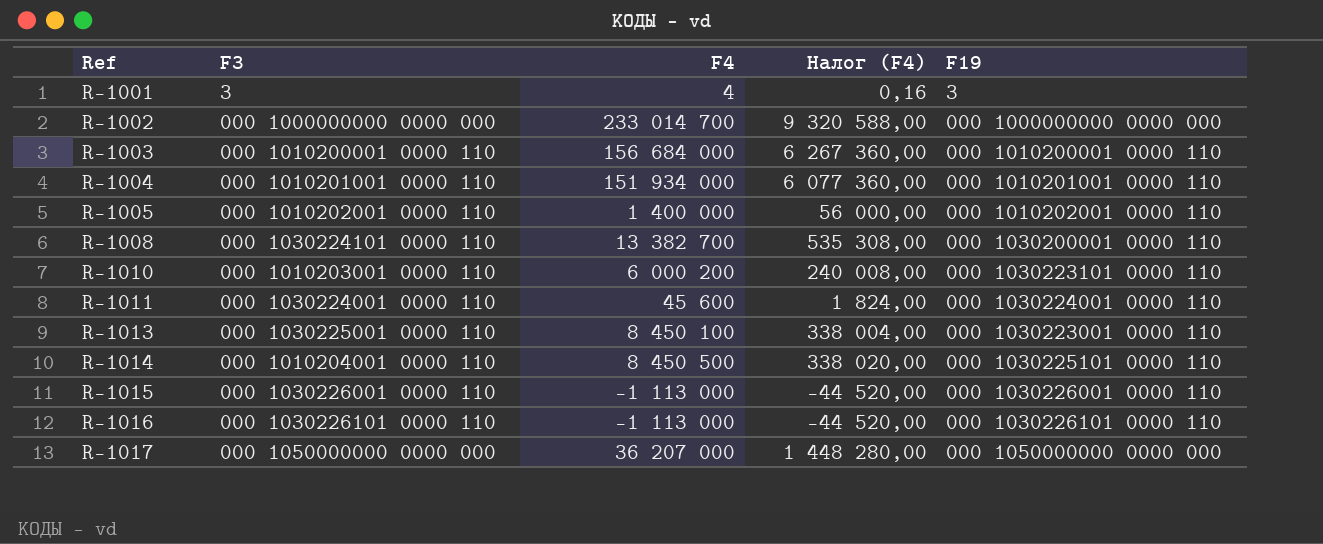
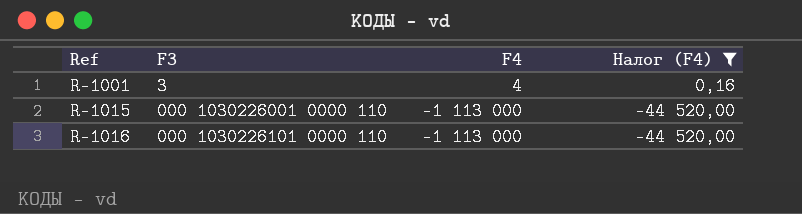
filter: none -> Налог (F4) <= 0,16
column F19 | position: 5 -> none

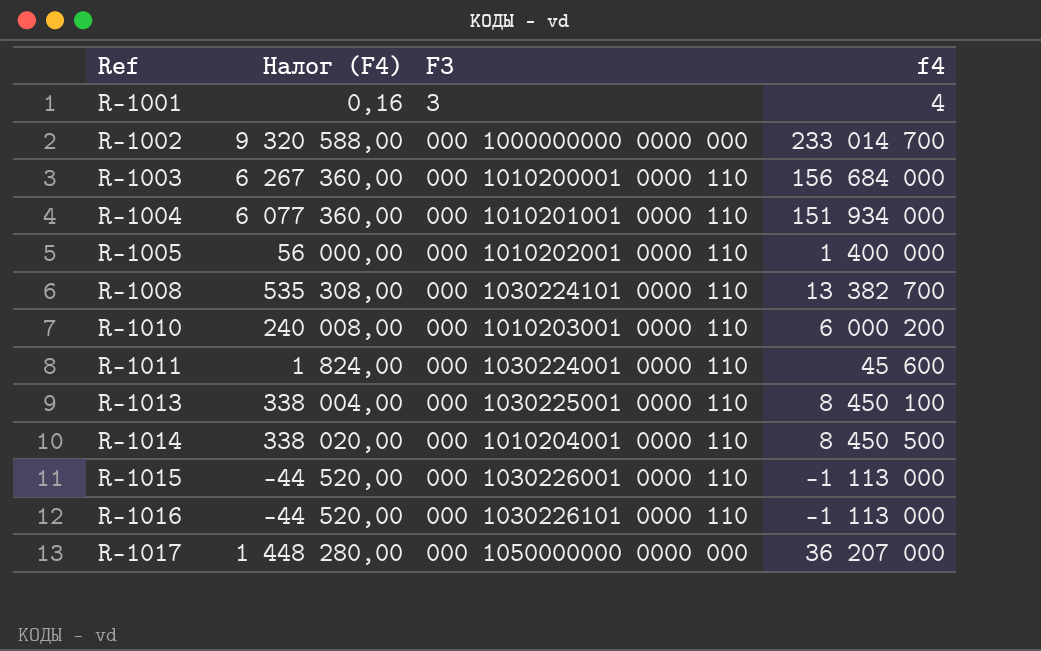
filter: Налог (F4) <= 0,16 -> none
column Налог (F4) | position: 4 -> 2
column name: F4 -> f4

